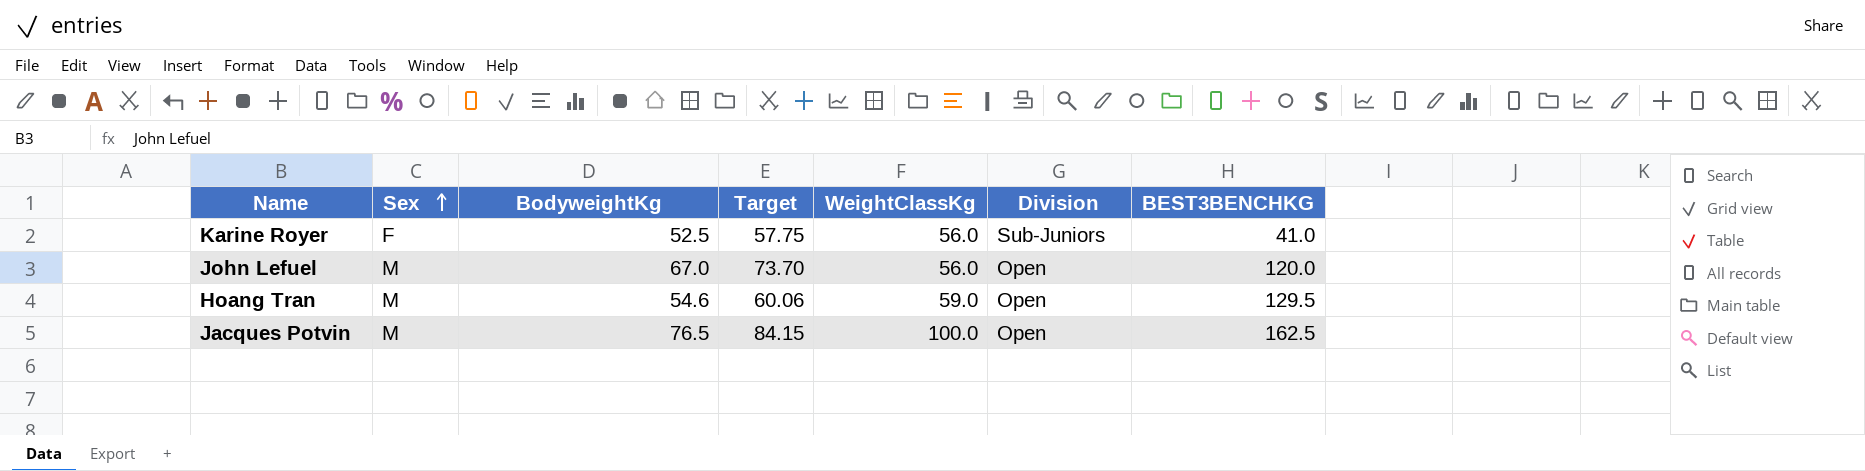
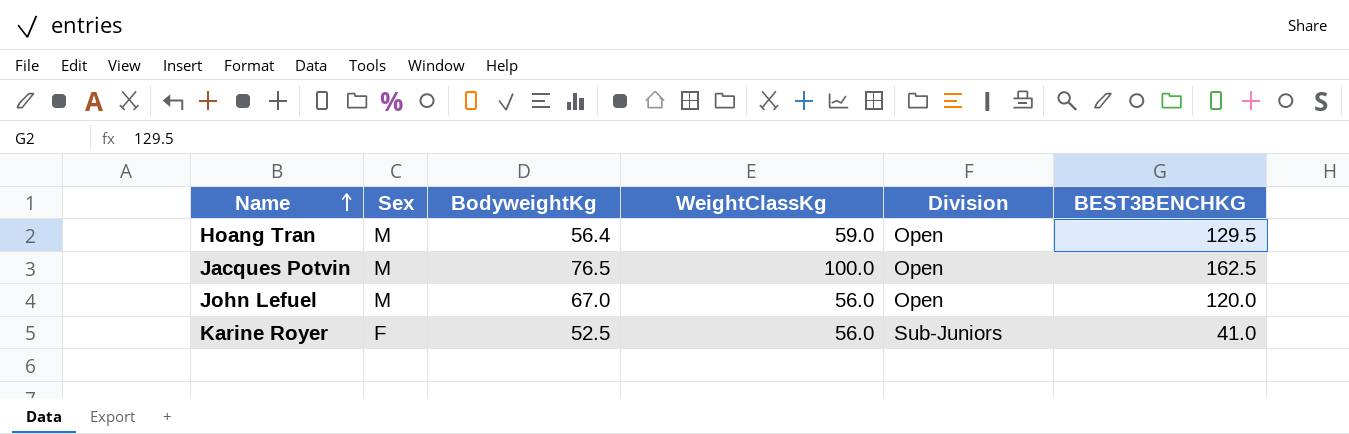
row order: Sex ascending -> Name ascending
column Target | formula: [BodyweightKg] * 1.1 -> none
Hoang Tran | BodyweightKg: 54.6 -> 56.4

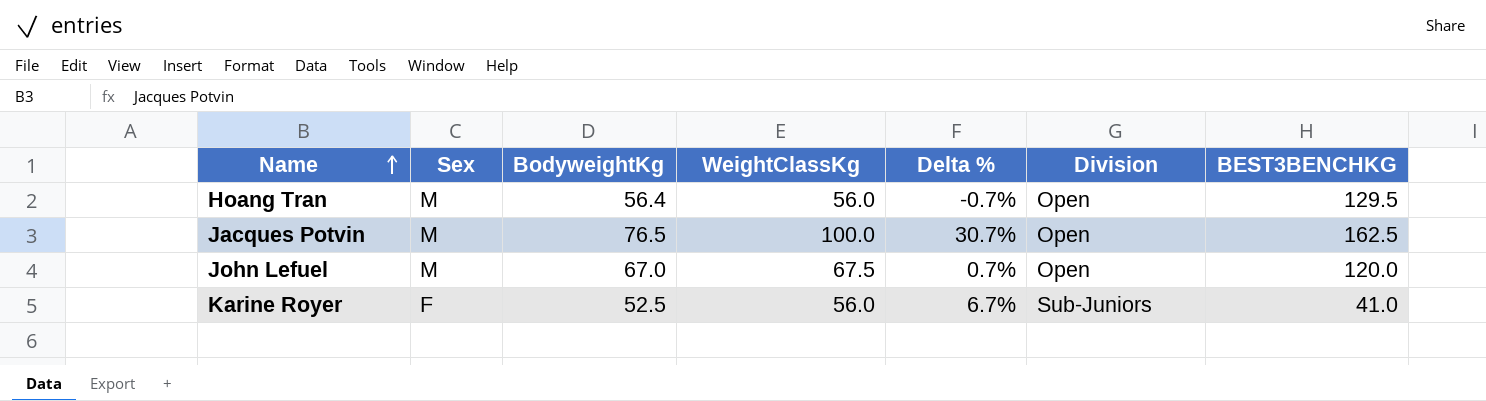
column Delta % | formula: none -> ([WeightClassKg] - [BodyweightKg]) / [BodyweightKg]
Hoang Tran | WeightClassKg: 59.0 -> 56.0
John Lefuel | WeightClassKg: 56.0 -> 67.5

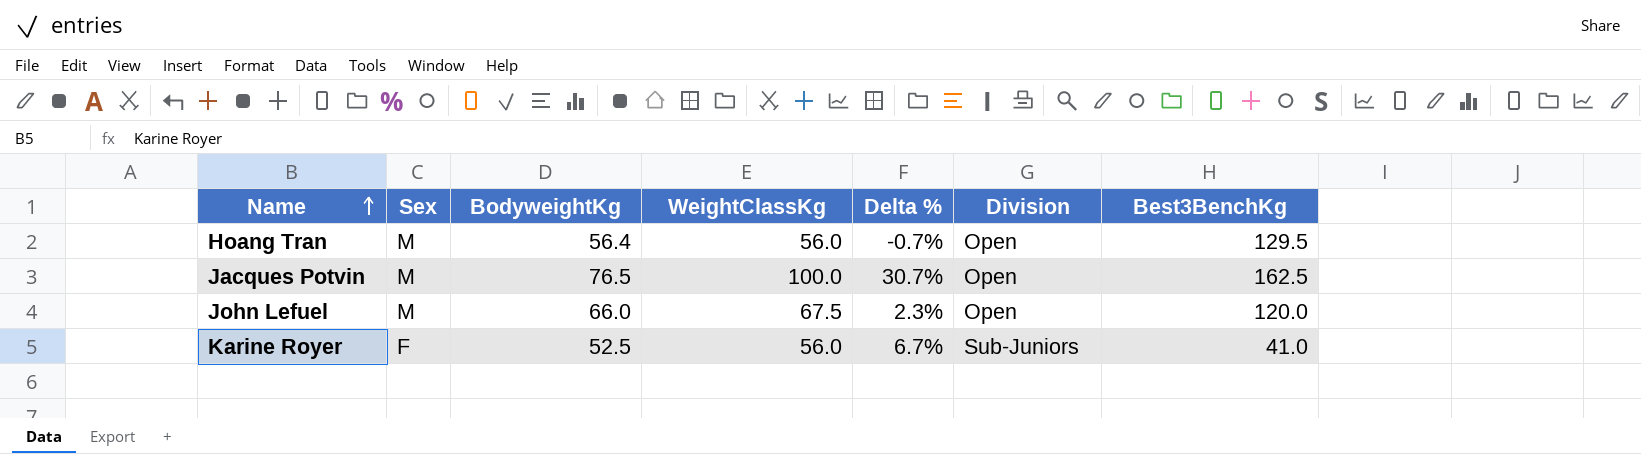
column name: BEST3BENCHKG -> Best3BenchKg
John Lefuel | BodyweightKg: 67.0 -> 66.0
John Lefuel | Delta %: 0.7% -> 2.3%

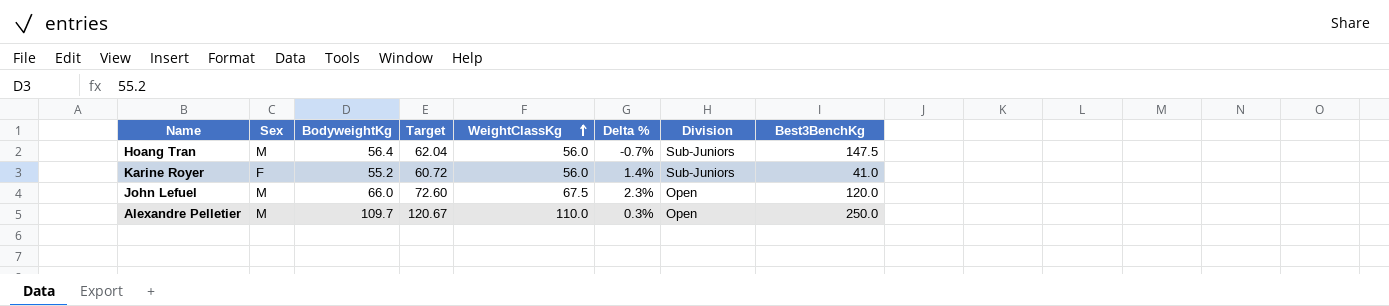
row order: Name ascending -> WeightClassKg ascending
column Target | formula: none -> [BodyweightKg] * 1.1
row Jacques Potvin: M | 76.5 | 100.0 | 30.7% | Open | 162.5 -> none
Hoang Tran | Division: Open -> Sub-Juniors
Hoang Tran | Best3BenchKg: 129.5 -> 147.5
Karine Royer | BodyweightKg: 52.5 -> 55.2
Karine Royer | Delta %: 6.7% -> 1.4%
row Alexandre Pelletier: none -> M | 109.7 | 120.67 | 110.0 | 0.3% | Open | 250.0

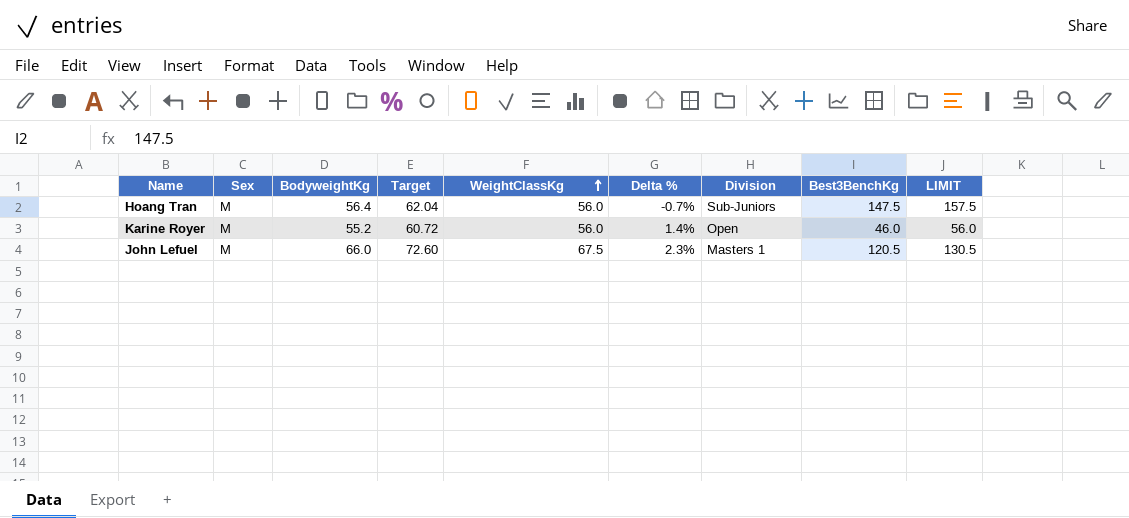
column LIMIT | formula: none -> [Best3BenchKg] + 10
row Alexandre Pelletier: M | 109.7 | 120.67 | 110.0 | 0.3% | Open | 250.0 -> none
Karine Royer | Sex: F -> M
Karine Royer | Division: Sub-Juniors -> Open
Karine Royer | Best3BenchKg: 41.0 -> 46.0
John Lefuel | Division: Open -> Masters 1
John Lefuel | Best3BenchKg: 120.0 -> 120.5

